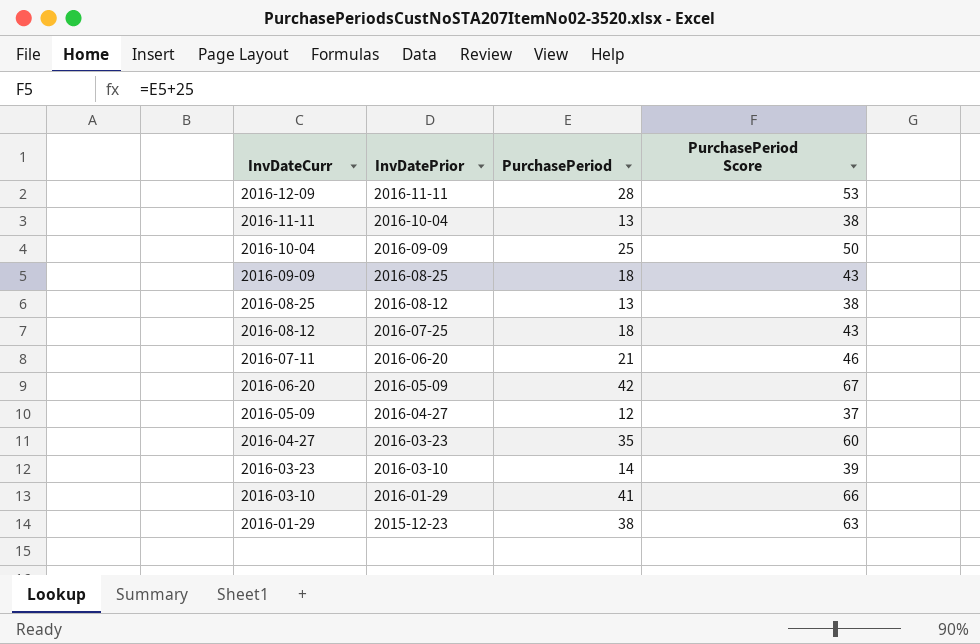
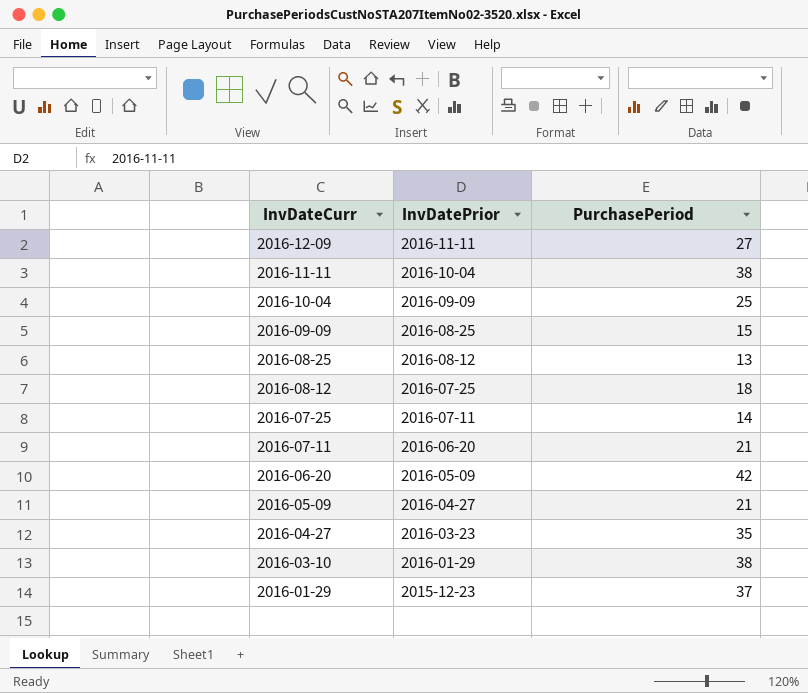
column PurchasePeriod Score | formula: [PurchasePeriod] + 25 -> none
row 2016-03-23: 2016-03-10 | 14 | 39 -> none
2016-12-09 | PurchasePeriod: 28 -> 27
2016-11-11 | PurchasePeriod: 13 -> 38
2016-09-09 | PurchasePeriod: 18 -> 15
row 2016-07-25: none -> 2016-07-11 | 14
2016-05-09 | PurchasePeriod: 12 -> 21
2016-03-10 | PurchasePeriod: 41 -> 38
2016-01-29 | PurchasePeriod: 38 -> 37

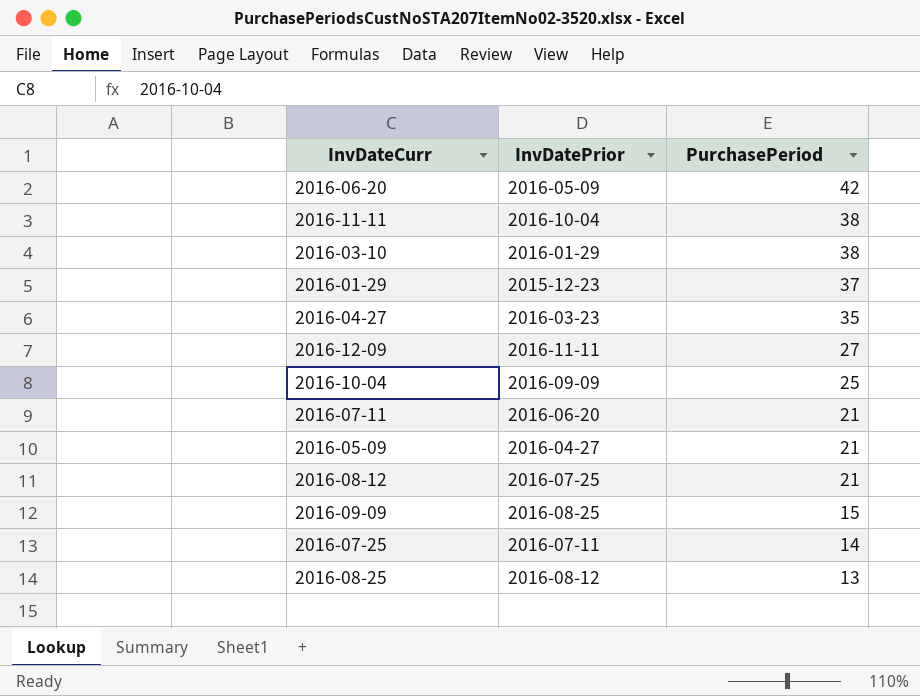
row order: InvDateCurr descending -> PurchasePeriod descending
2016-08-12 | PurchasePeriod: 18 -> 21

